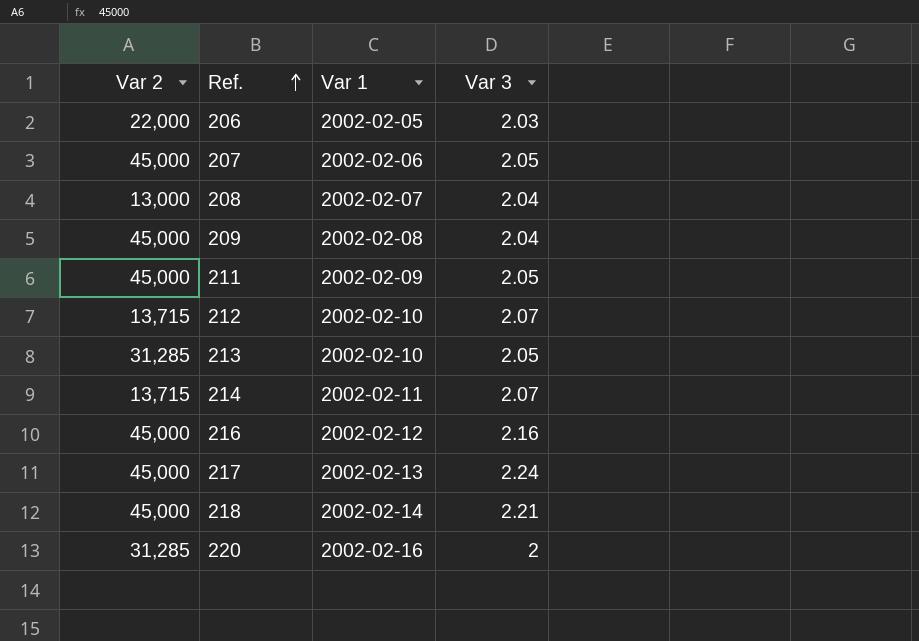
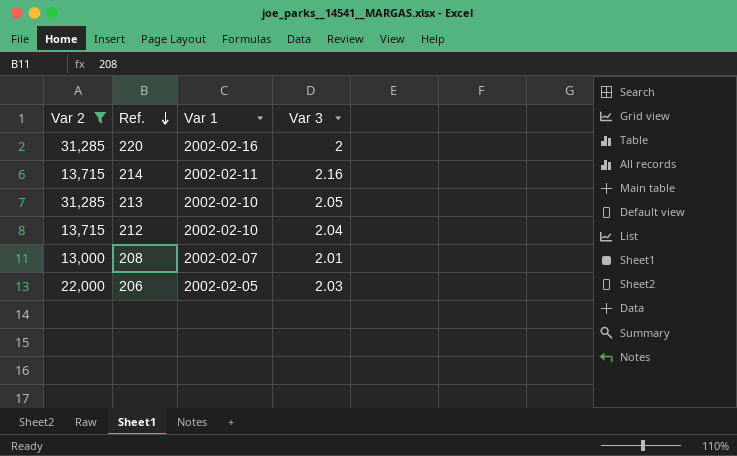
filter: none -> Var 2 != 45,000
row order: Ref. ascending -> Ref. descending
214 | Var 3: 2.07 -> 2.16
212 | Var 3: 2.07 -> 2.04
208 | Var 3: 2.04 -> 2.01

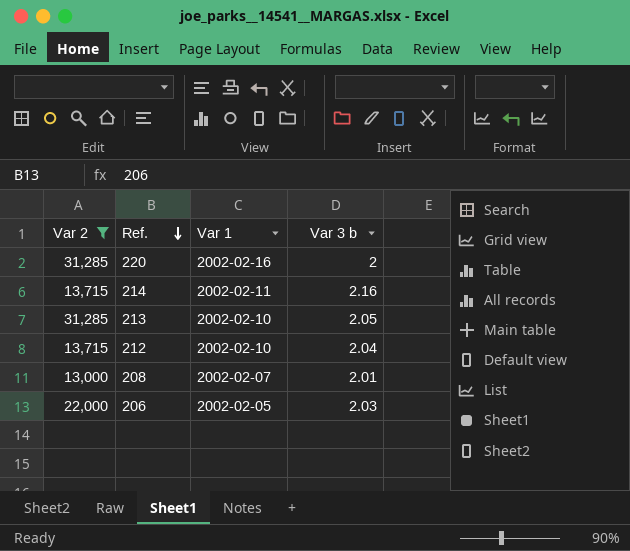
column name: Var 3 -> Var 3 b

